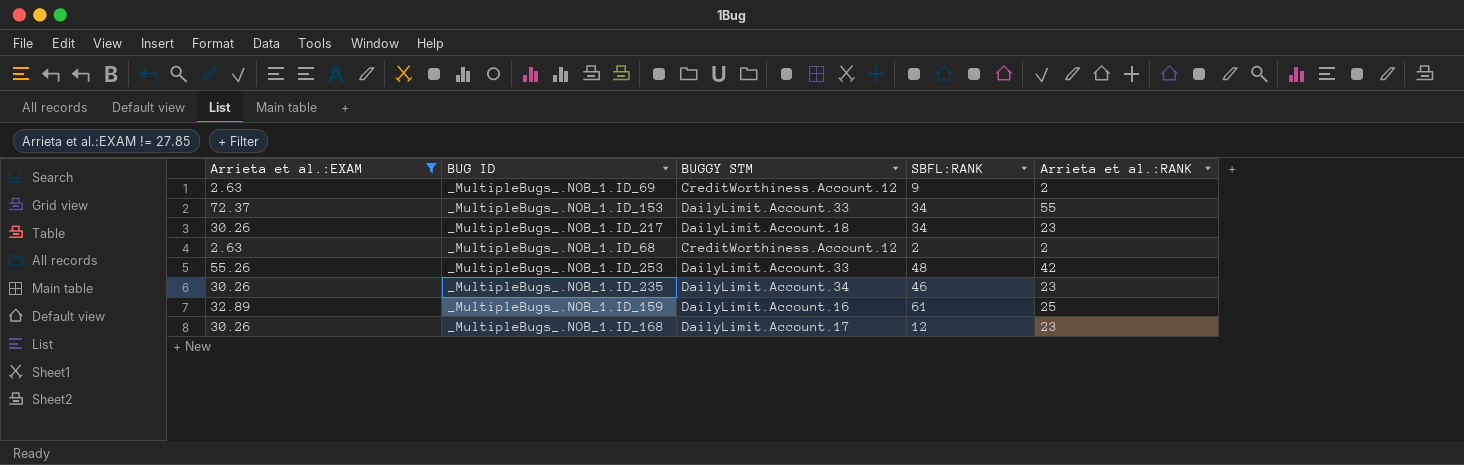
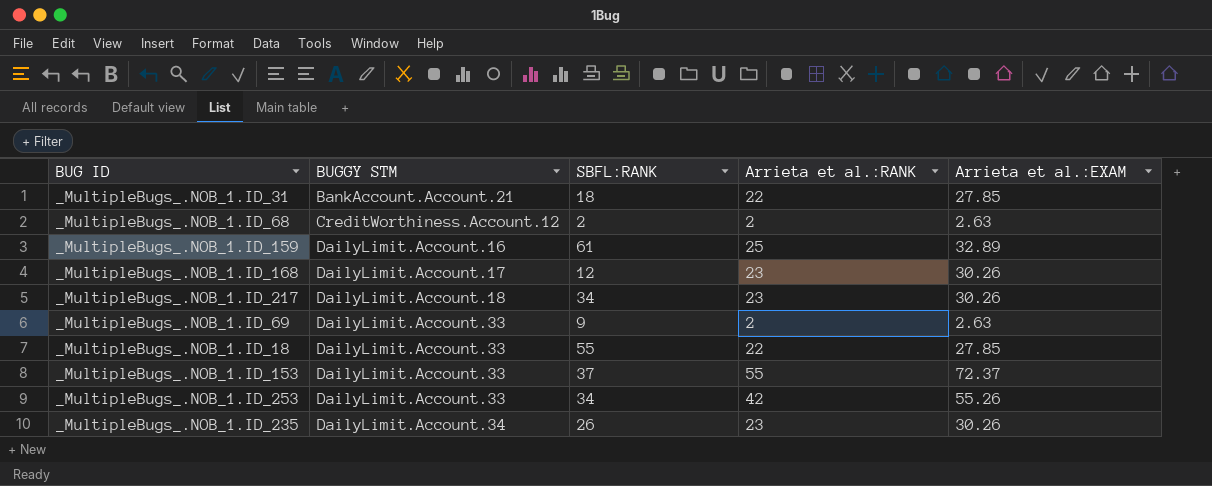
filter: Arrieta et al.:EXAM != 27.85 -> none
row order: none -> BUGGY STM ascending
column Arrieta et al.:EXAM | position: 1 -> 5
_MultipleBugs_.NOB_1.ID_69 | BUGGY STM: CreditWorthiness.Account.12 -> DailyLimit.Account.33
_MultipleBugs_.NOB_1.ID_153 | SBFL:RANK: 34 -> 37
_MultipleBugs_.NOB_1.ID_253 | SBFL:RANK: 48 -> 34
_MultipleBugs_.NOB_1.ID_235 | SBFL:RANK: 46 -> 26

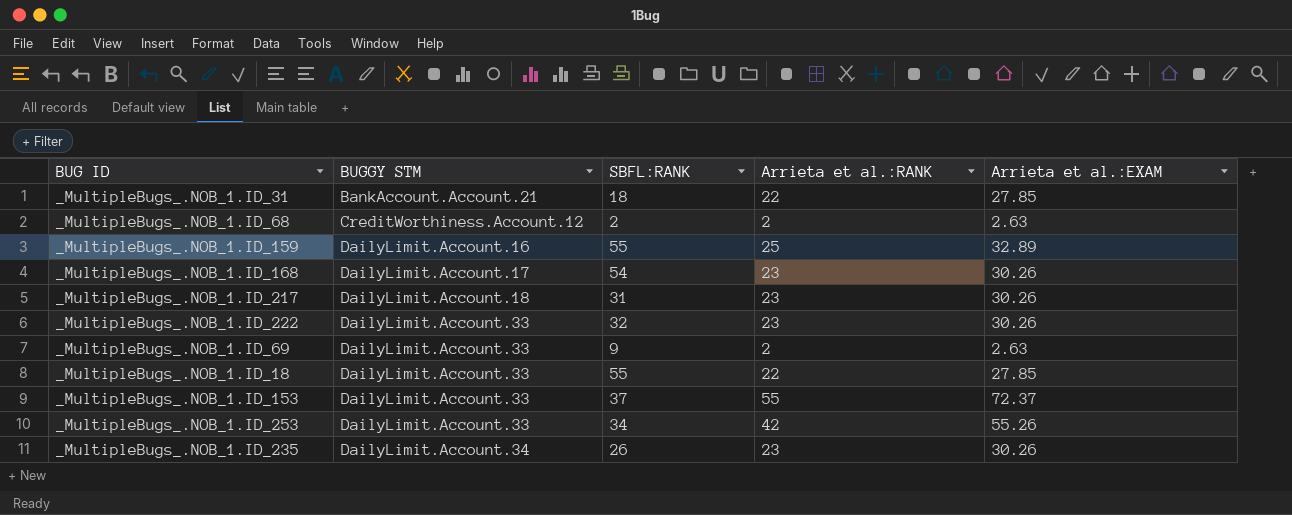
_MultipleBugs_.NOB_1.ID_159 | SBFL:RANK: 61 -> 55
_MultipleBugs_.NOB_1.ID_168 | SBFL:RANK: 12 -> 54
_MultipleBugs_.NOB_1.ID_217 | SBFL:RANK: 34 -> 31
row _MultipleBugs_.NOB_1.ID_222: none -> DailyLimit.Account.33 | 32 | 23 | 30.26

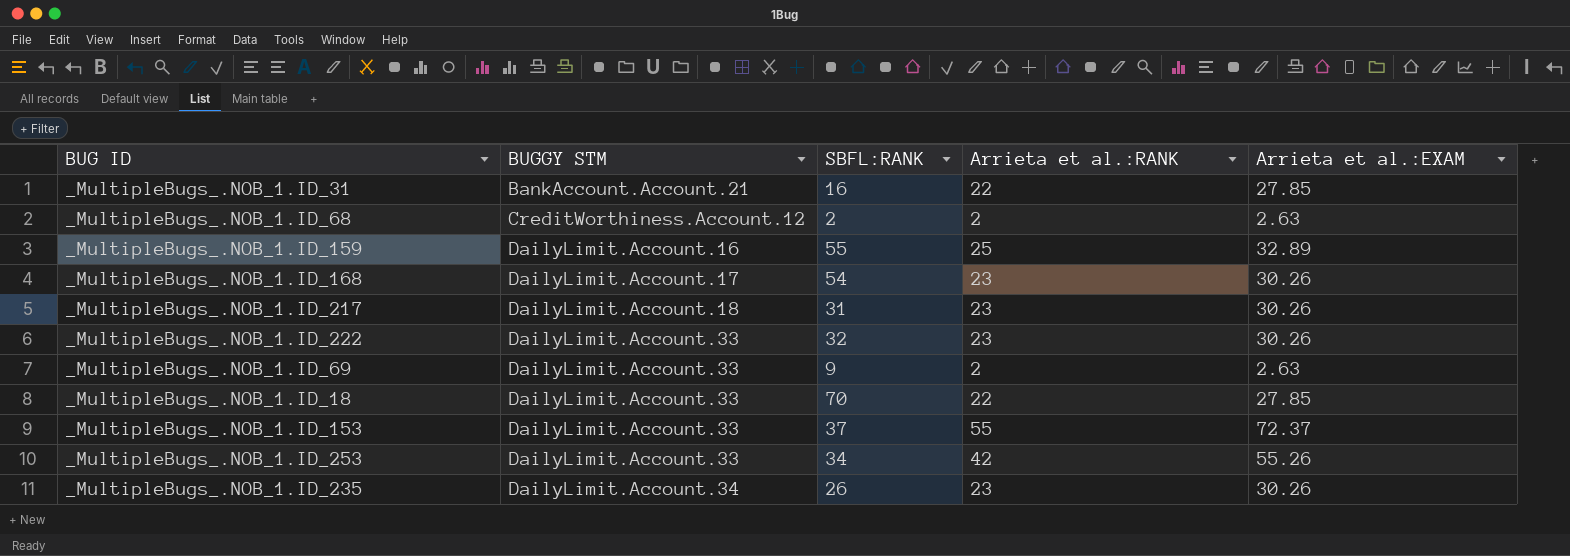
_MultipleBugs_.NOB_1.ID_31 | SBFL:RANK: 18 -> 16
_MultipleBugs_.NOB_1.ID_18 | SBFL:RANK: 55 -> 70

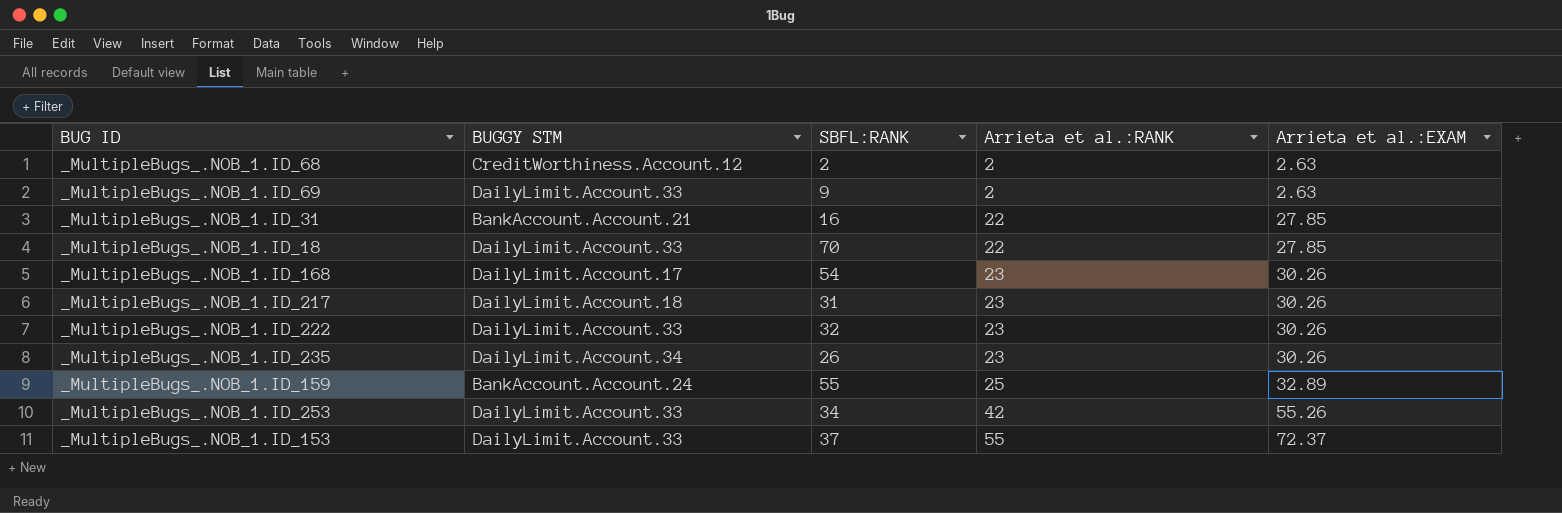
row order: BUGGY STM ascending -> Arrieta et al.:RANK ascending
_MultipleBugs_.NOB_1.ID_159 | BUGGY STM: DailyLimit.Account.16 -> BankAccount.Account.24

